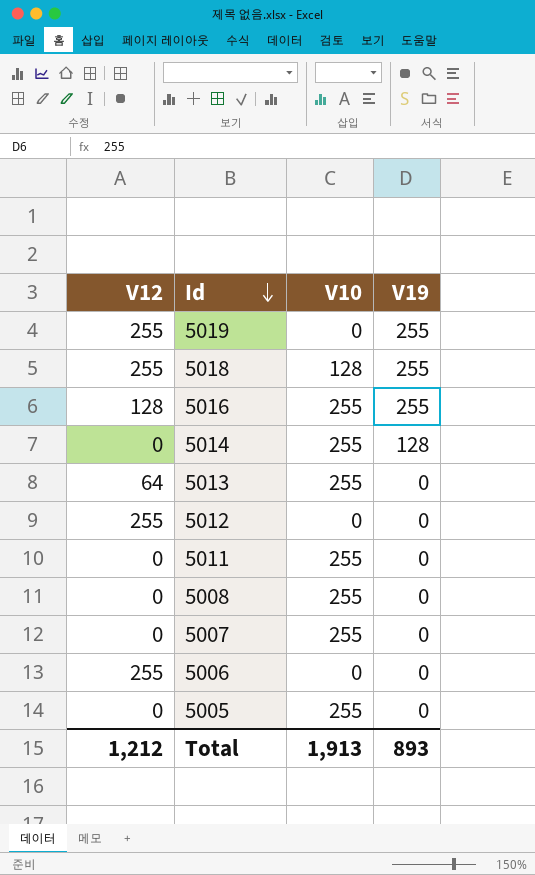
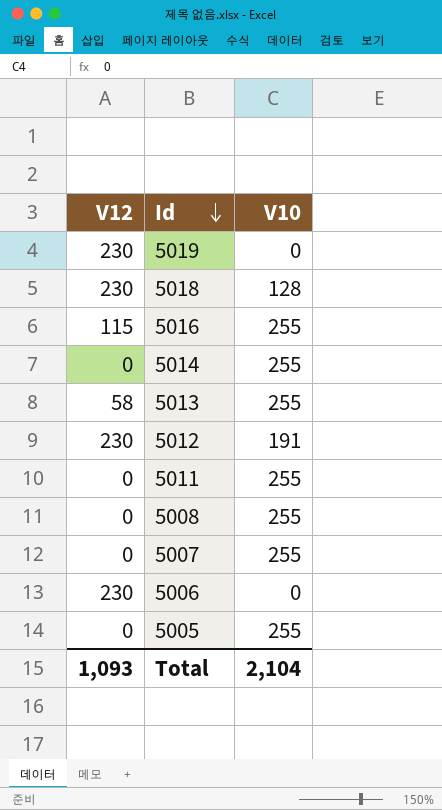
column V19 | position: 4 -> none
5019 | V12: 255 -> 230
5018 | V12: 255 -> 230
5016 | V12: 128 -> 115
5013 | V12: 64 -> 58
5012 | V12: 255 -> 230
5012 | V10: 0 -> 191
5006 | V12: 255 -> 230
Total | V12: 1,212 -> 1,093
Total | V10: 1,913 -> 2,104

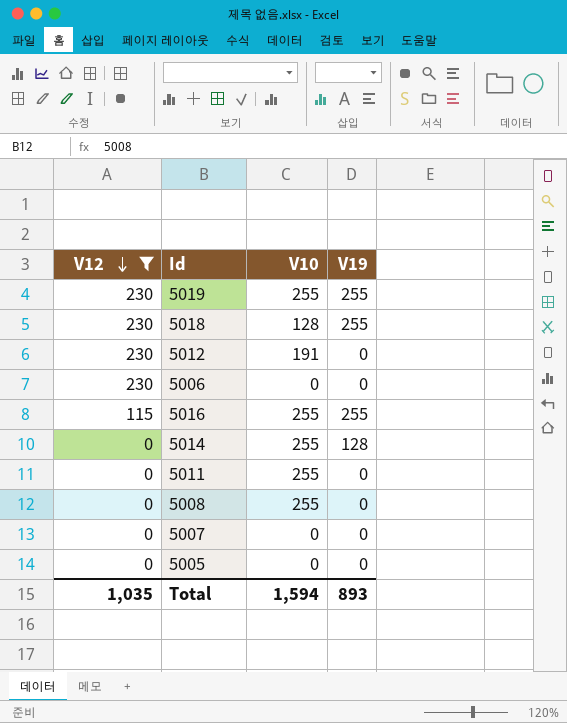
filter: none -> V12 != 58
row order: Id descending -> V12 descending
column V19 | position: none -> 4
5019 | V10: 0 -> 255
5007 | V10: 255 -> 0
5005 | V10: 255 -> 0
Total | V12: 1,093 -> 1,035
Total | V10: 2,104 -> 1,594

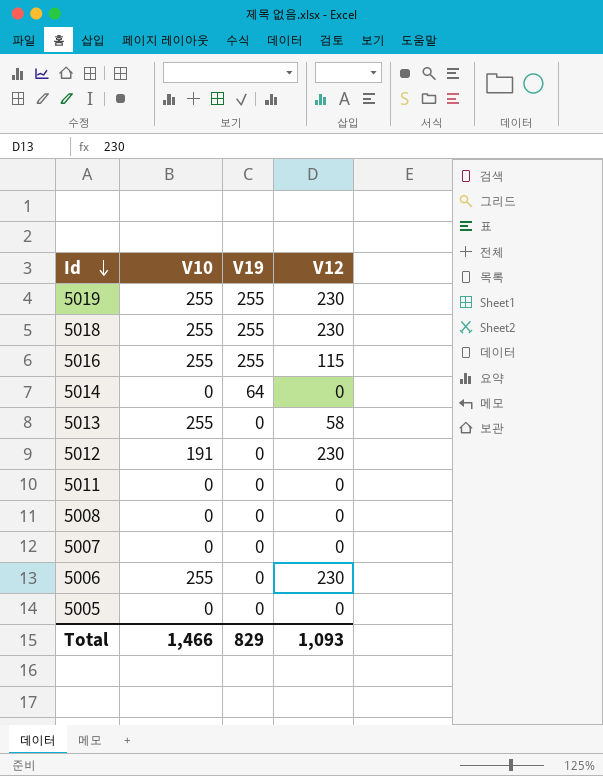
filter: V12 != 58 -> none
row order: V12 descending -> Id descending
column V12 | position: 1 -> 4
5018 | V10: 128 -> 255
5014 | V10: 255 -> 0
5014 | V19: 128 -> 64
5011 | V10: 255 -> 0
5008 | V10: 255 -> 0
5006 | V10: 0 -> 255
Total | V10: 1,594 -> 1,466
Total | V19: 893 -> 829
Total | V12: 1,035 -> 1,093

